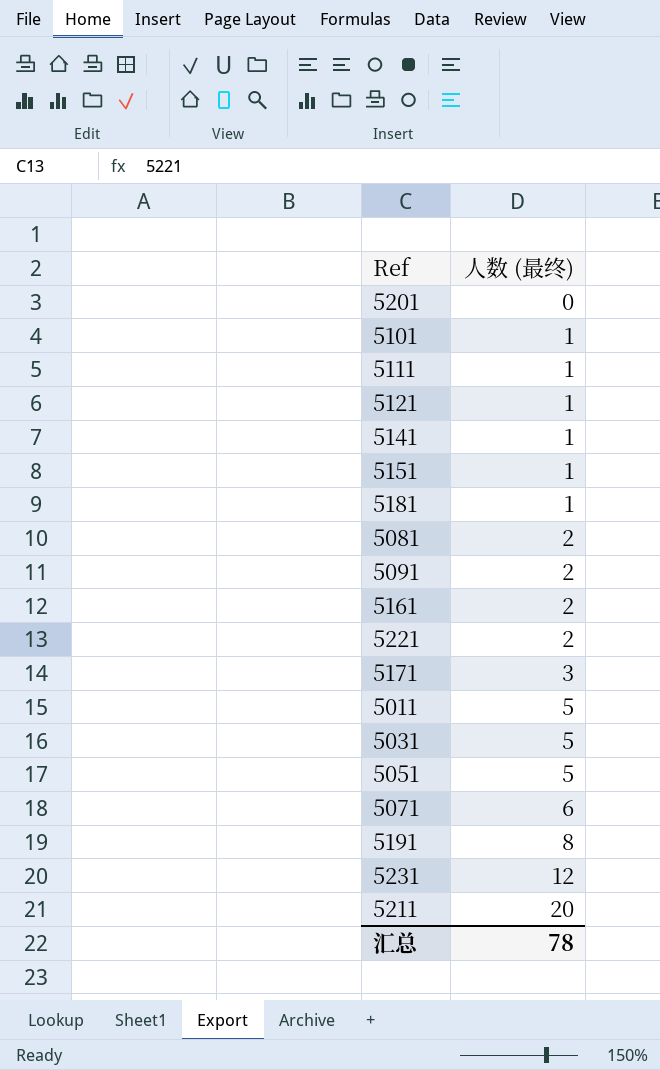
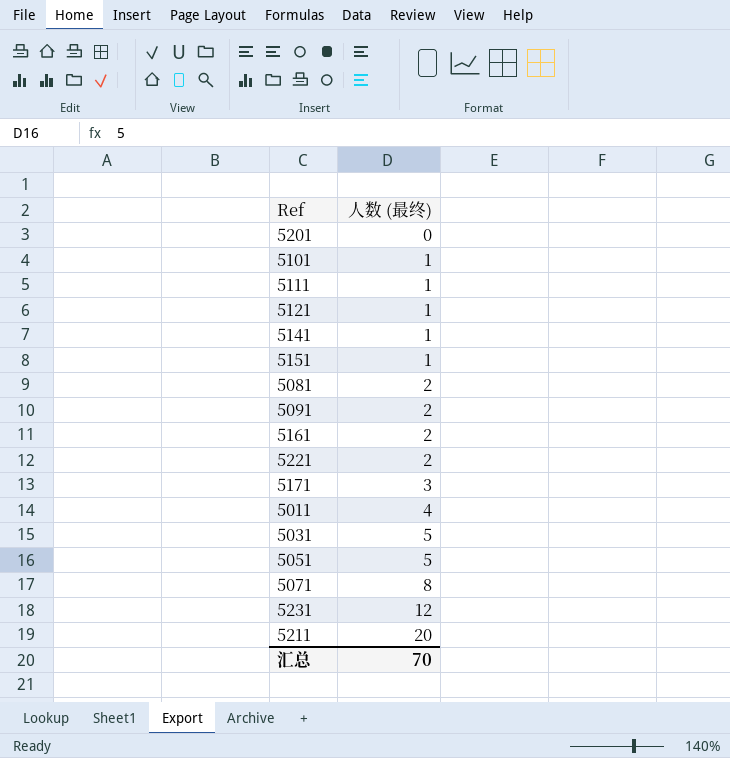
row 5181: 1 -> none
row 5191: 8 -> none
5011 | 人数 (最终): 5 -> 4
5071 | 人数 (最终): 6 -> 8
汇总 | 人数 (最终): 78 -> 70

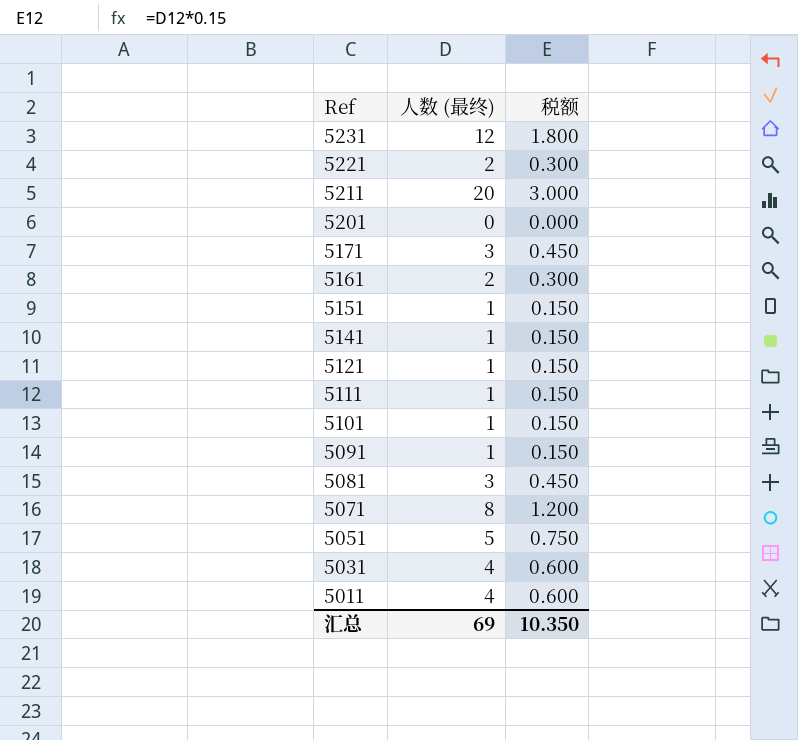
row order: 人数 (最终) ascending -> Ref descending
column 税额 | formula: none -> [人数 (最终)] * 0.15
5091 | 人数 (最终): 2 -> 1
5081 | 人数 (最终): 2 -> 3
5031 | 人数 (最终): 5 -> 4
汇总 | 人数 (最终): 70 -> 69

